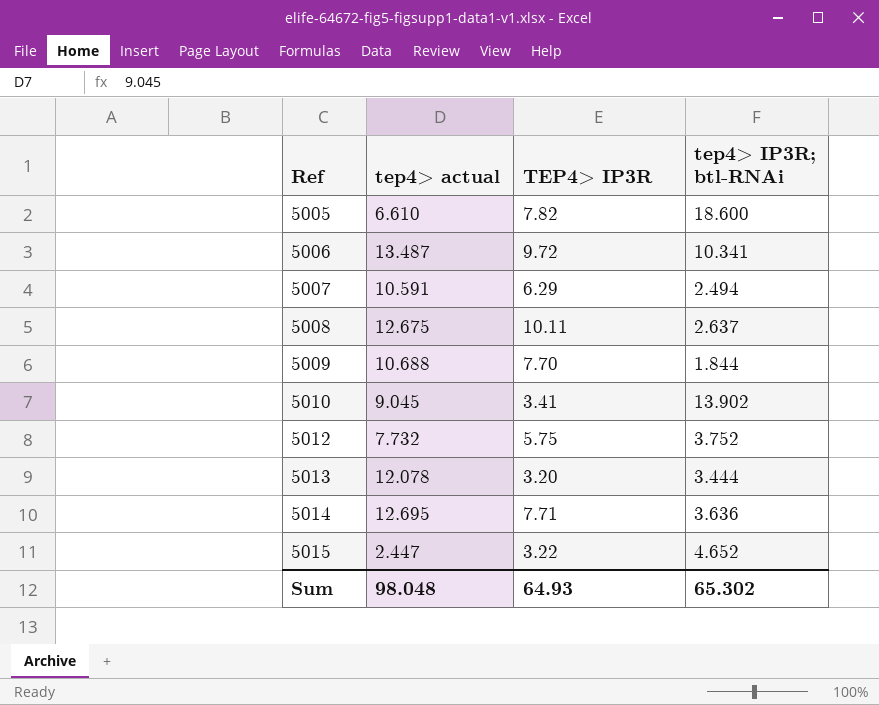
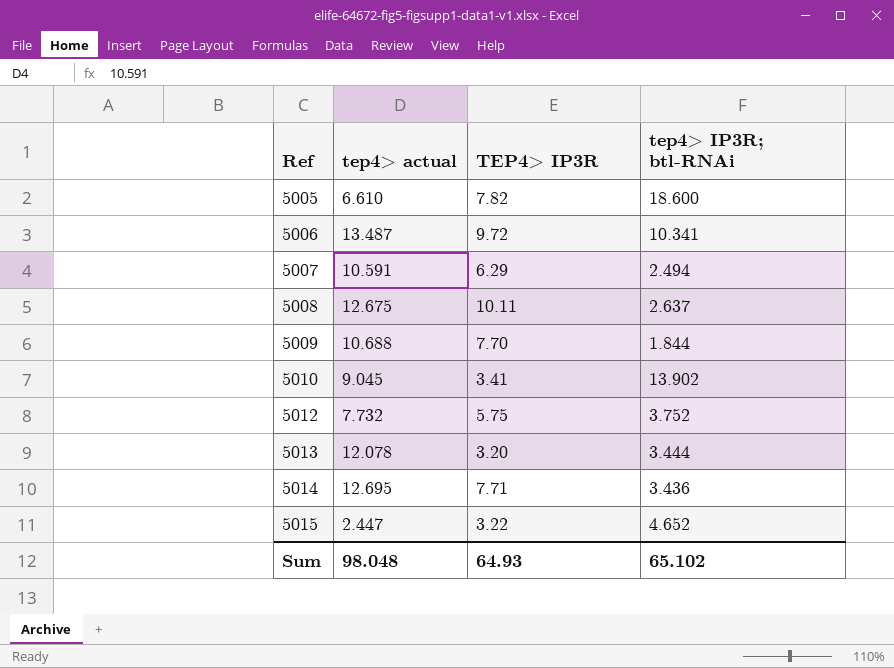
5014 | tep4> IP3R; btl-RNAi: 3.636 -> 3.436
Sum | tep4> IP3R; btl-RNAi: 65.302 -> 65.102

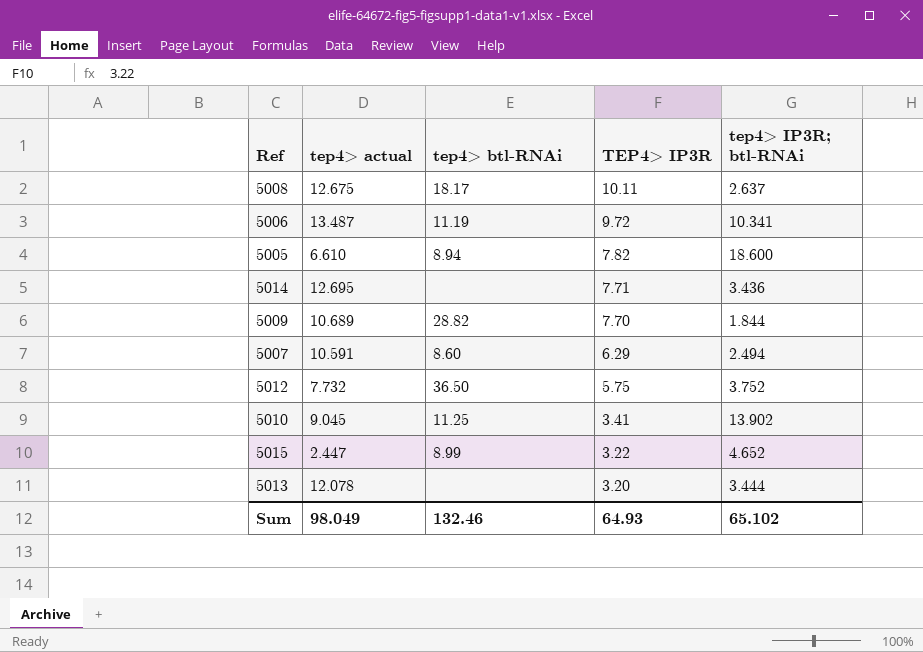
row order: Ref ascending -> TEP4> IP3R descending
column tep4> btl-RNAi | position: none -> 3
5009 | tep4> actual: 10.688 -> 10.689
Sum | tep4> actual: 98.048 -> 98.049

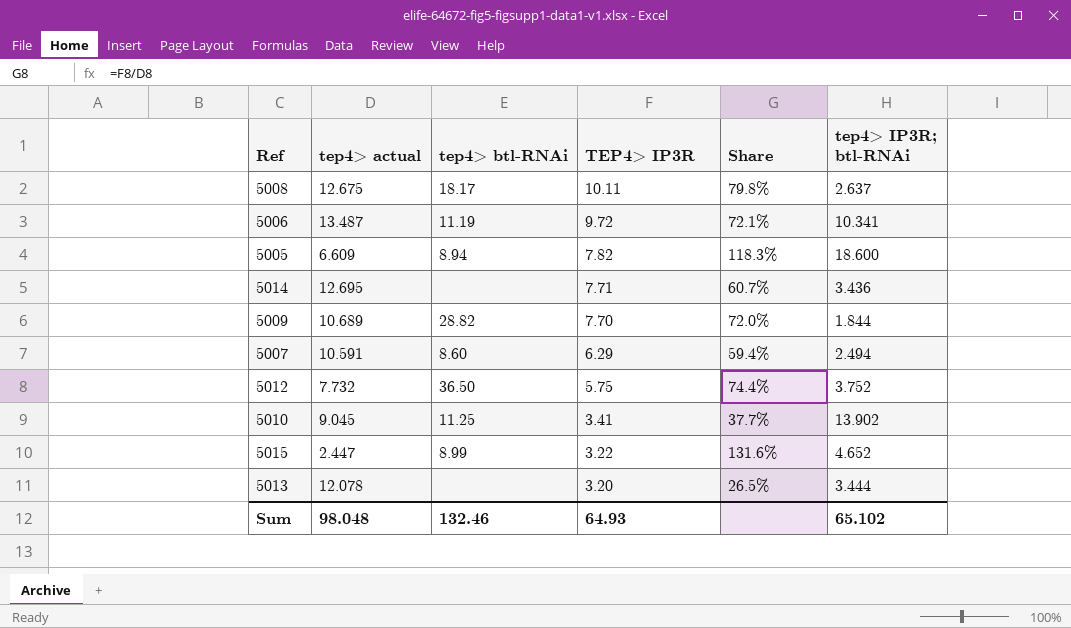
column Share | formula: none -> [TEP4> IP3R] / [tep4> actual]
5005 | tep4> actual: 6.610 -> 6.609
Sum | tep4> actual: 98.049 -> 98.048

